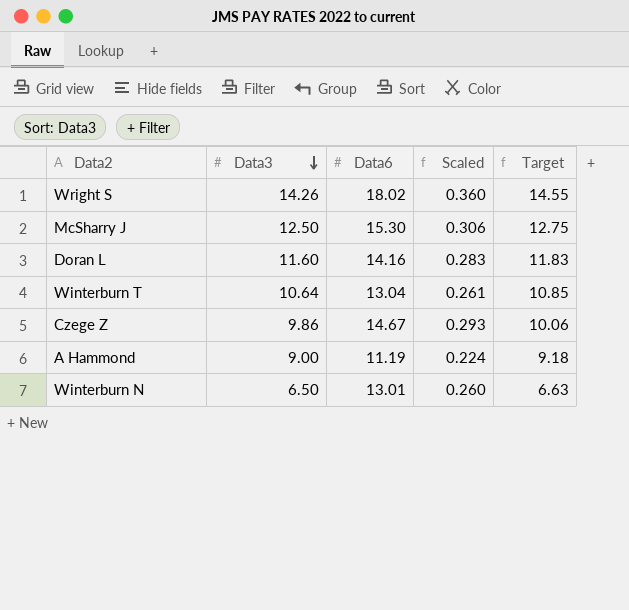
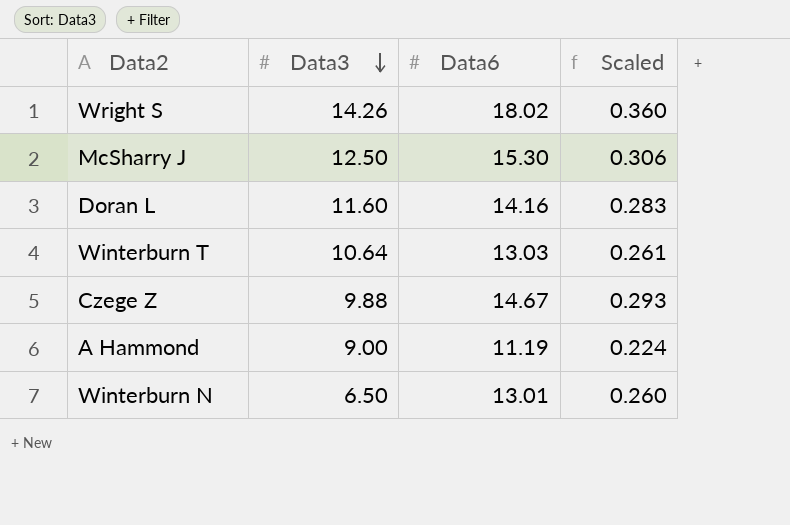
column Target | formula: [Data3] * 1.02 -> none
Winterburn T | Data6: 13.04 -> 13.03
Czege Z | Data3: 9.86 -> 9.88

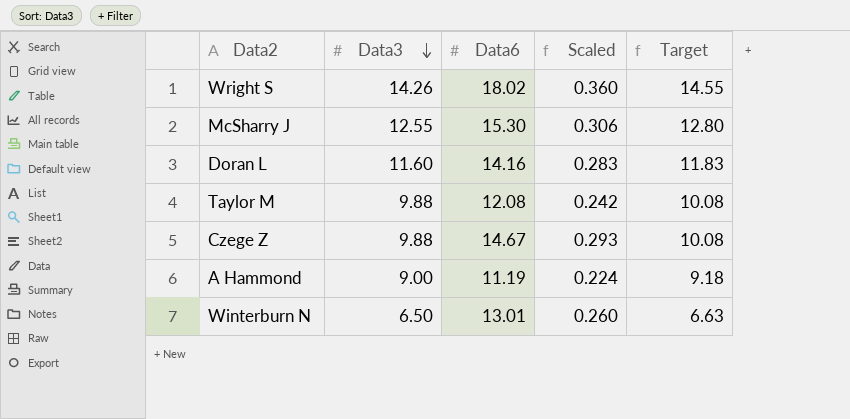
column Target | formula: none -> [Data3] * 1.02
row Winterburn T: 10.64 | 13.03 | 0.261 -> none
McSharry J | Data3: 12.50 -> 12.55
row Taylor M: none -> 9.88 | 12.08 | 0.242 | 10.08

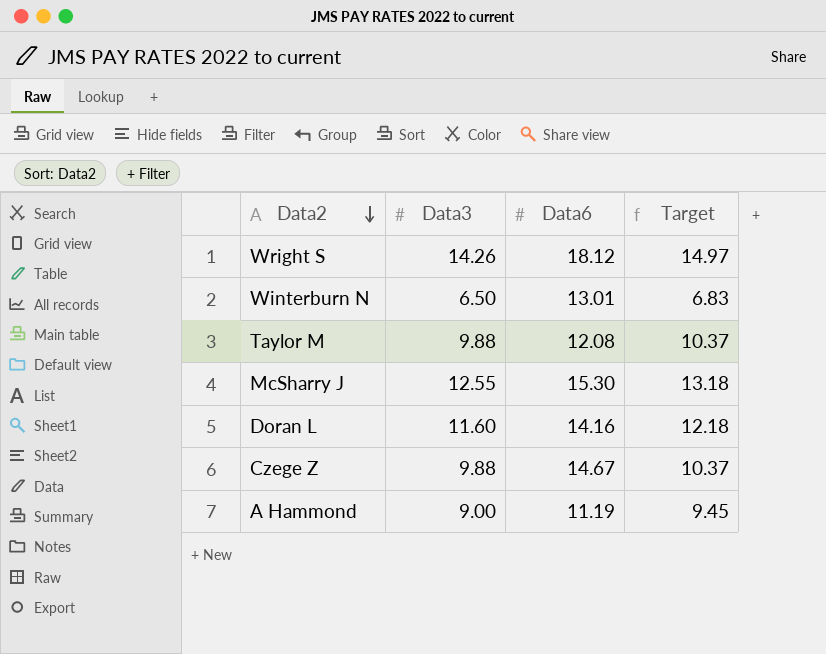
row order: Data3 descending -> Data2 descending
column Scaled | formula: [Data6] * 0.02 -> none
column Target | formula: [Data3] * 1.02 -> [Data3] * 1.05
Wright S | Data6: 18.02 -> 18.12

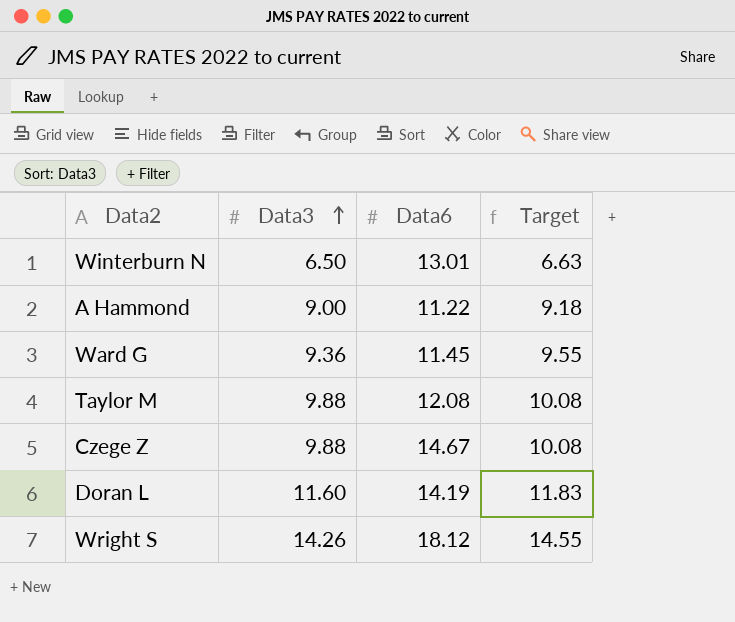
row order: Data2 descending -> Data3 ascending
column Target | formula: [Data3] * 1.05 -> [Data3] * 1.02
row McSharry J: 12.55 | 15.30 | 13.18 -> none
A Hammond | Data6: 11.19 -> 11.22
row Ward G: none -> 9.36 | 11.45 | 9.55
Doran L | Data6: 14.16 -> 14.19

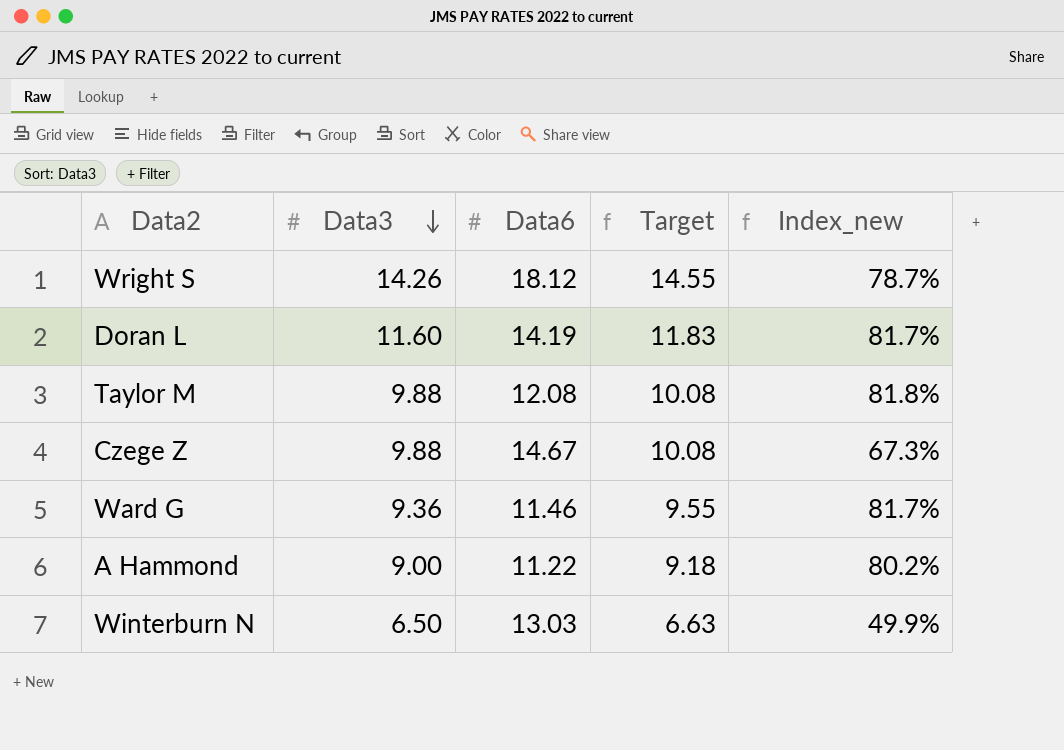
row order: Data3 ascending -> Data3 descending
column Index_new | formula: none -> [Data3] / [Data6]
Ward G | Data6: 11.45 -> 11.46
Winterburn N | Data6: 13.01 -> 13.03

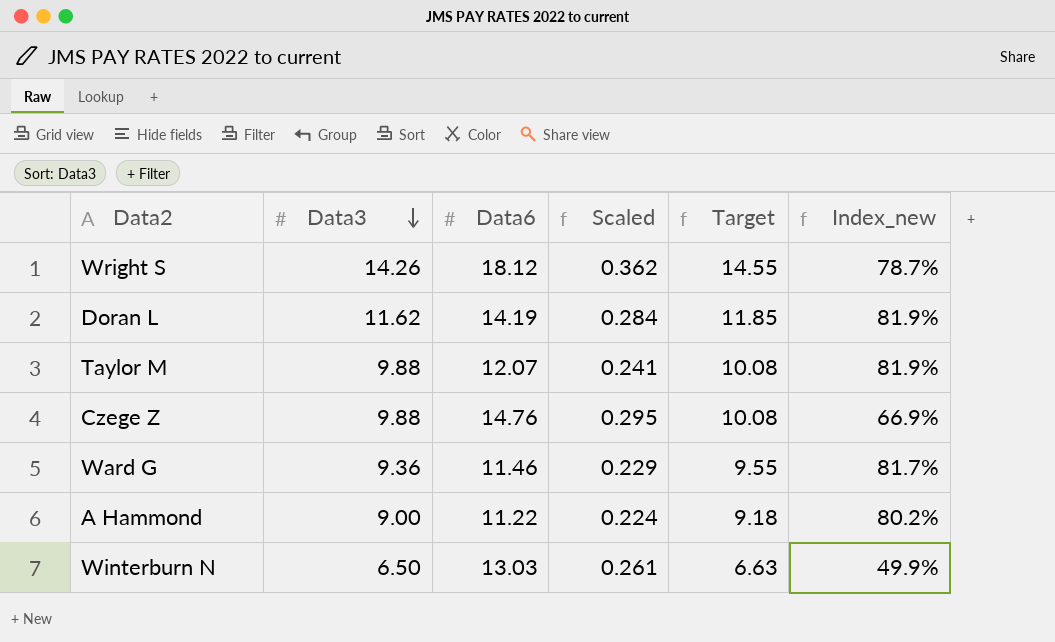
column Scaled | formula: none -> [Data6] * 0.02
Doran L | Data3: 11.60 -> 11.62
Doran L | Target: 11.83 -> 11.85
Doran L | Index_new: 81.7% -> 81.9%
Taylor M | Data6: 12.08 -> 12.07
Taylor M | Index_new: 81.8% -> 81.9%
Czege Z | Data6: 14.67 -> 14.76
Czege Z | Index_new: 67.3% -> 66.9%

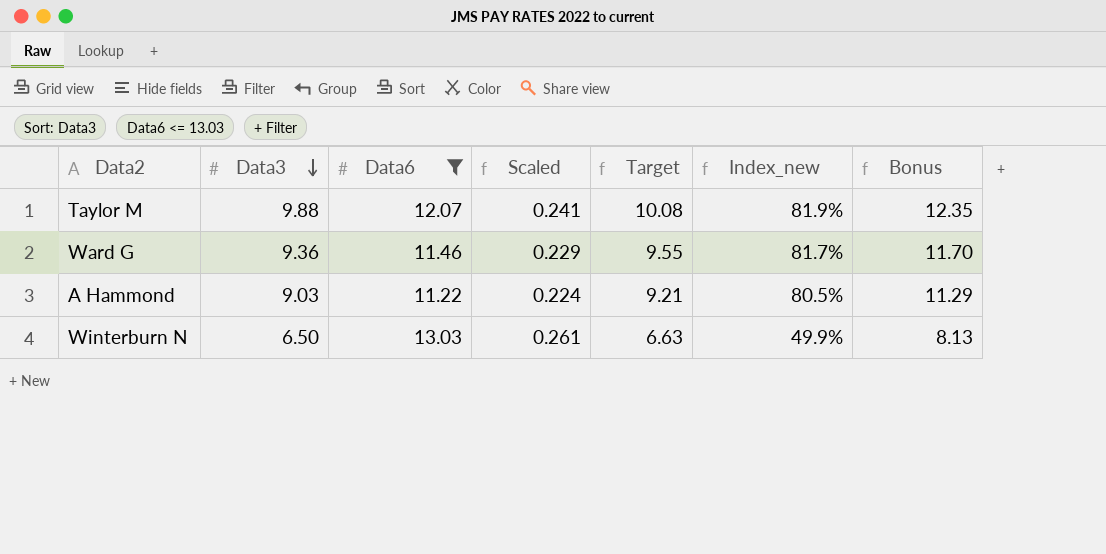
filter: none -> Data6 <= 13.03
column Bonus | formula: none -> [Data3] * 1.25
A Hammond | Data3: 9.00 -> 9.03
A Hammond | Target: 9.18 -> 9.21
A Hammond | Index_new: 80.2% -> 80.5%

